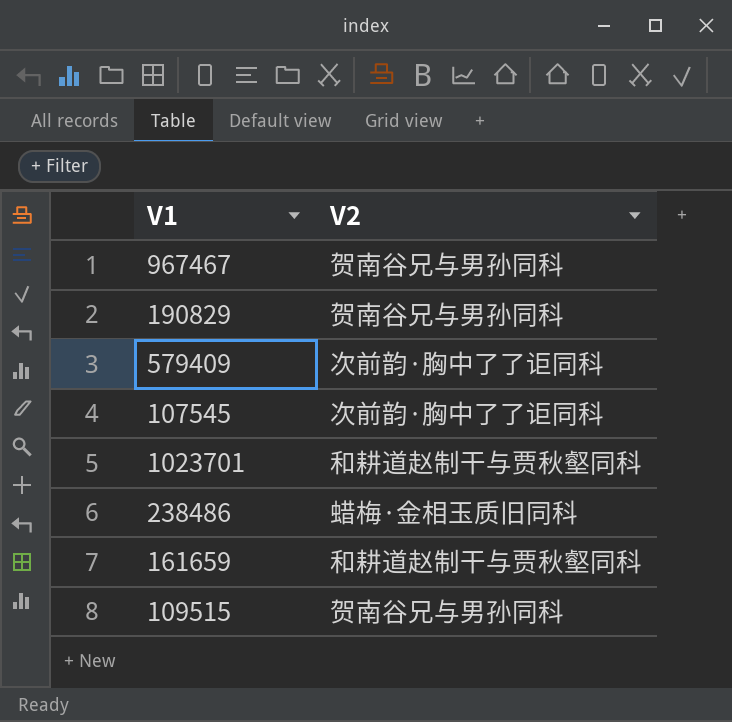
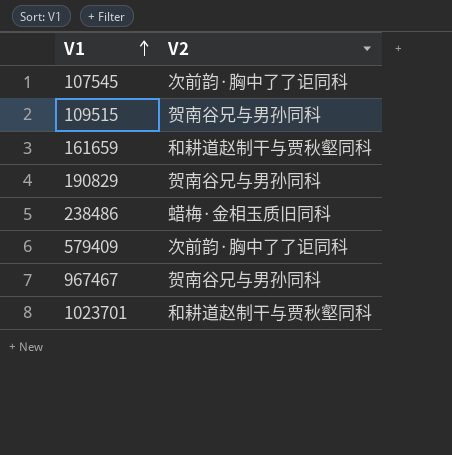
row order: none -> V1 ascending

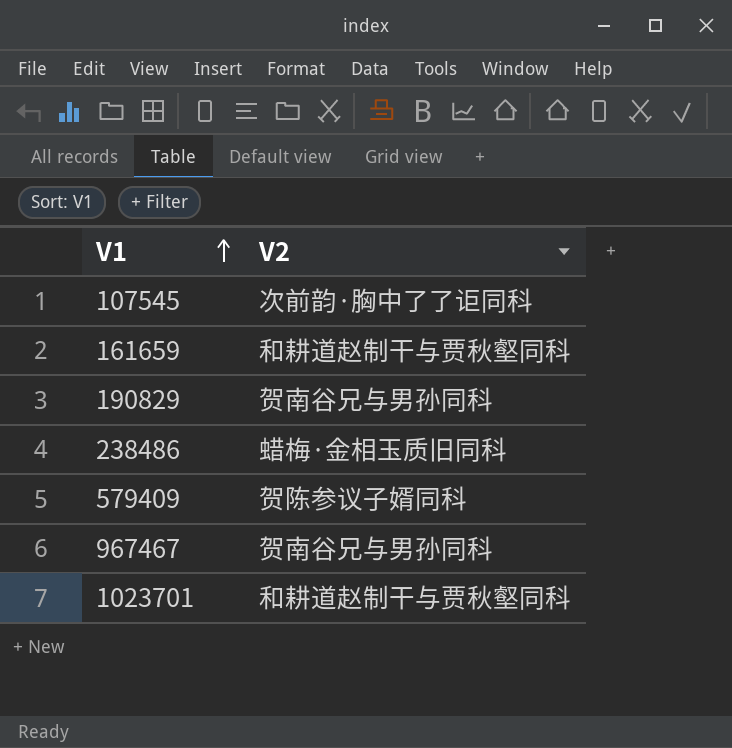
row 109515: 贺南谷兄与男孙同科 -> none
579409 | V2: 次前韵·胸中了了讵同科 -> 贺陈参议子婿同科

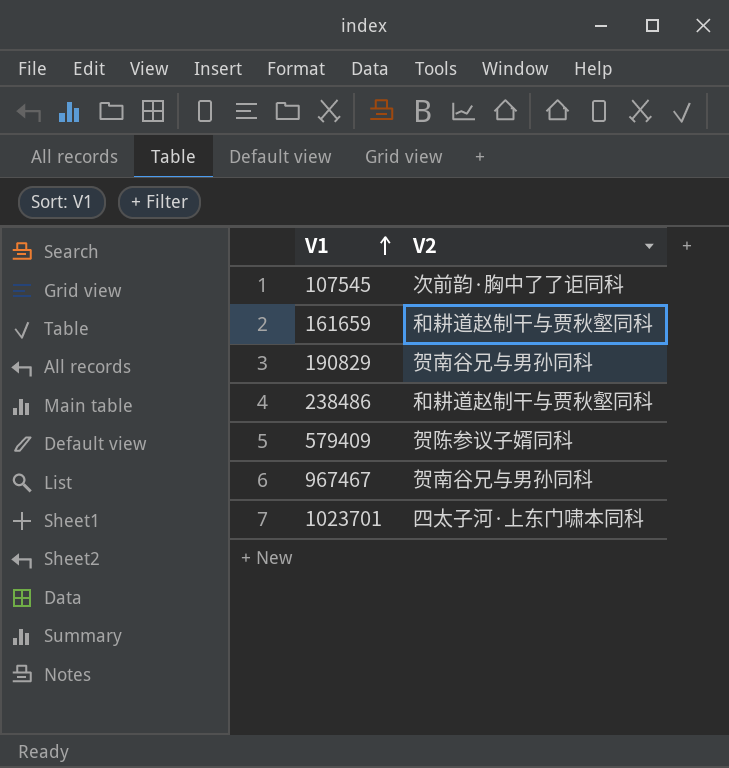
238486 | V2: 蜡梅·金相玉质旧同科 -> 和耕道赵制干与贾秋壑同科
1023701 | V2: 和耕道赵制干与贾秋壑同科 -> 四太子河·上东门啸本同科

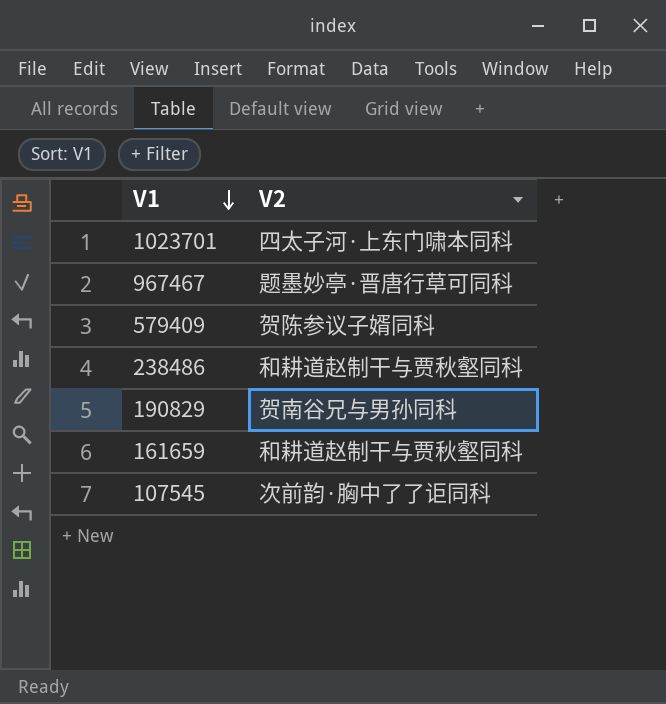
row order: V1 ascending -> V1 descending
967467 | V2: 贺南谷兄与男孙同科 -> 题墨妙亭·晋唐行草可同科

